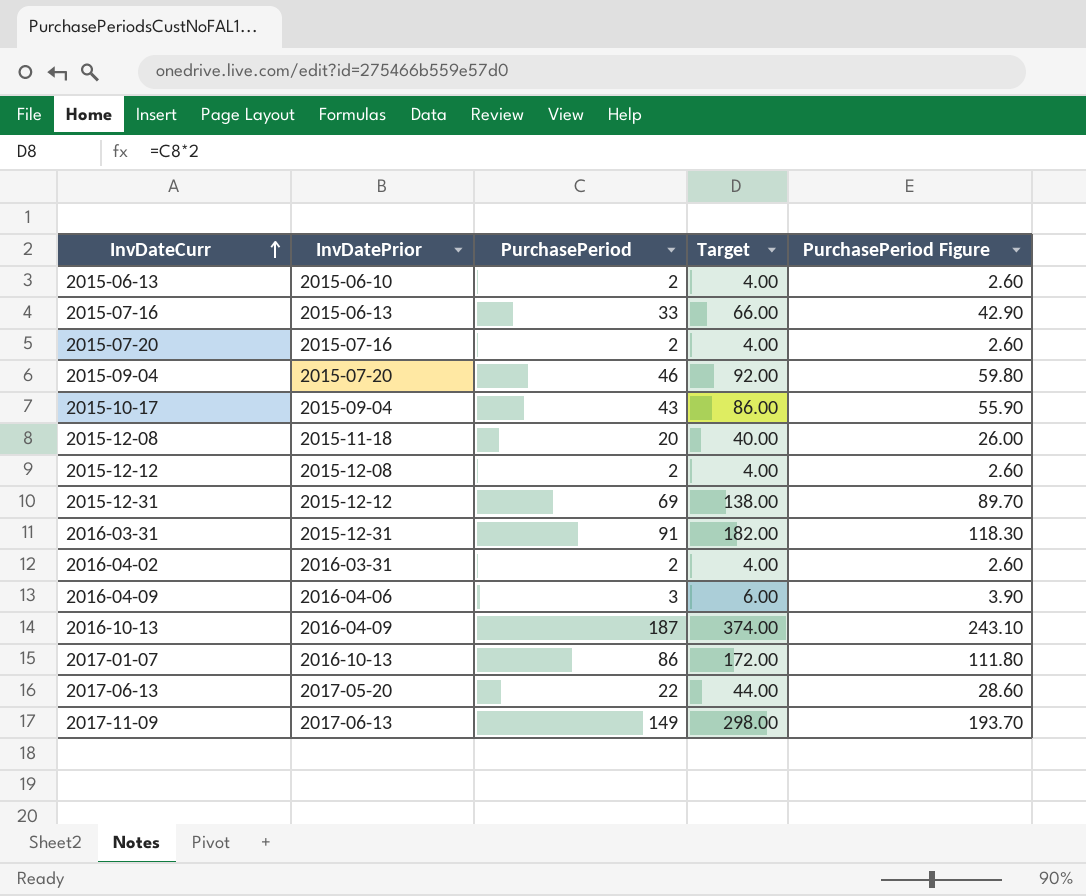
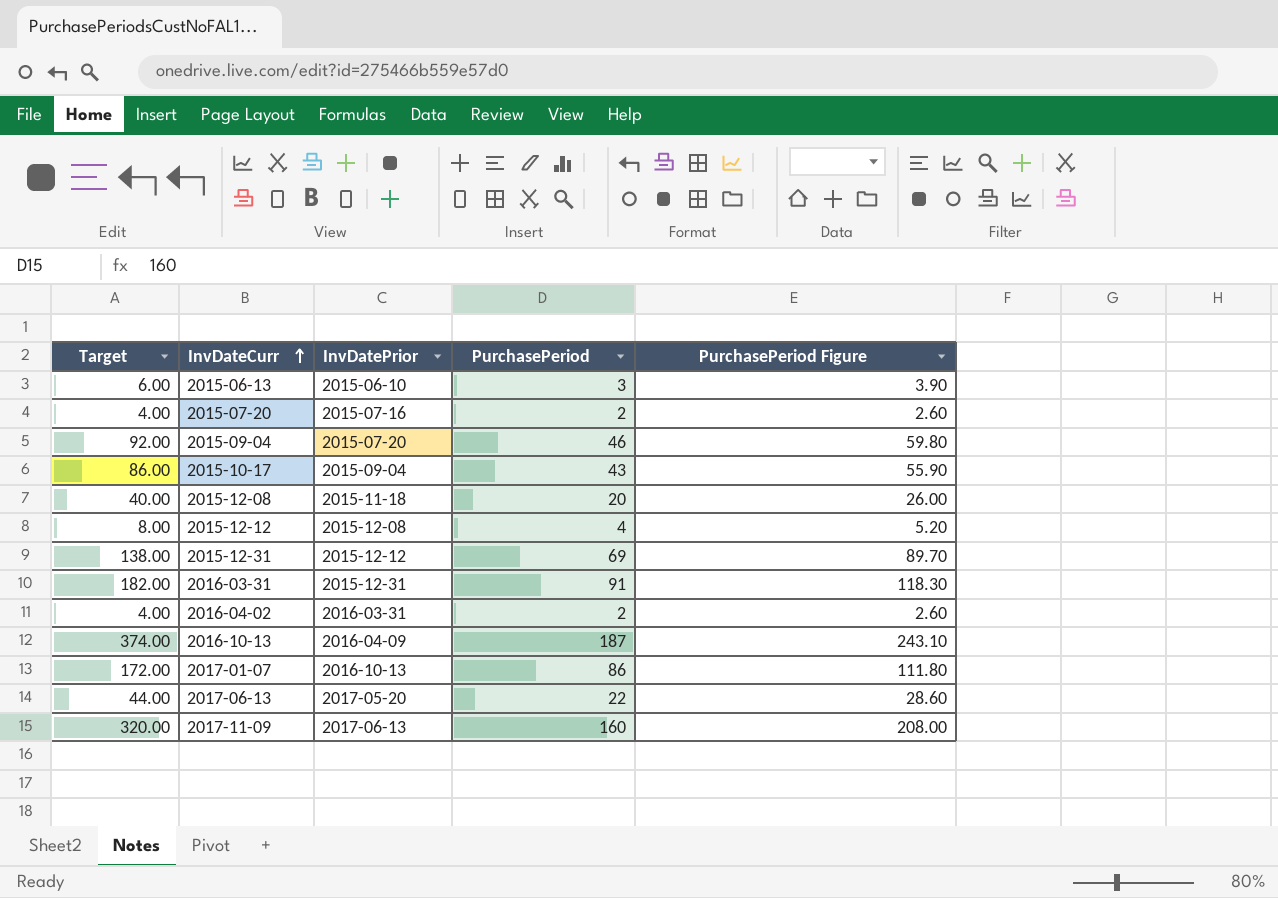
column Target | position: 4 -> 1
row 2015-07-16: 2015-06-13 | 33 | 66.00 | 42.90 -> none
row 2016-04-09: 2016-04-06 | 3 | 6.00 | 3.90 -> none
2015-06-13 | Target: 4.00 -> 6.00
2015-06-13 | PurchasePeriod: 2 -> 3
2015-06-13 | PurchasePeriod Figure: 2.60 -> 3.90
2015-12-12 | Target: 4.00 -> 8.00
2015-12-12 | PurchasePeriod: 2 -> 4
2015-12-12 | PurchasePeriod Figure: 2.60 -> 5.20
2017-11-09 | Target: 298.00 -> 320.00
2017-11-09 | PurchasePeriod: 149 -> 160
2017-11-09 | PurchasePeriod Figure: 193.70 -> 208.00

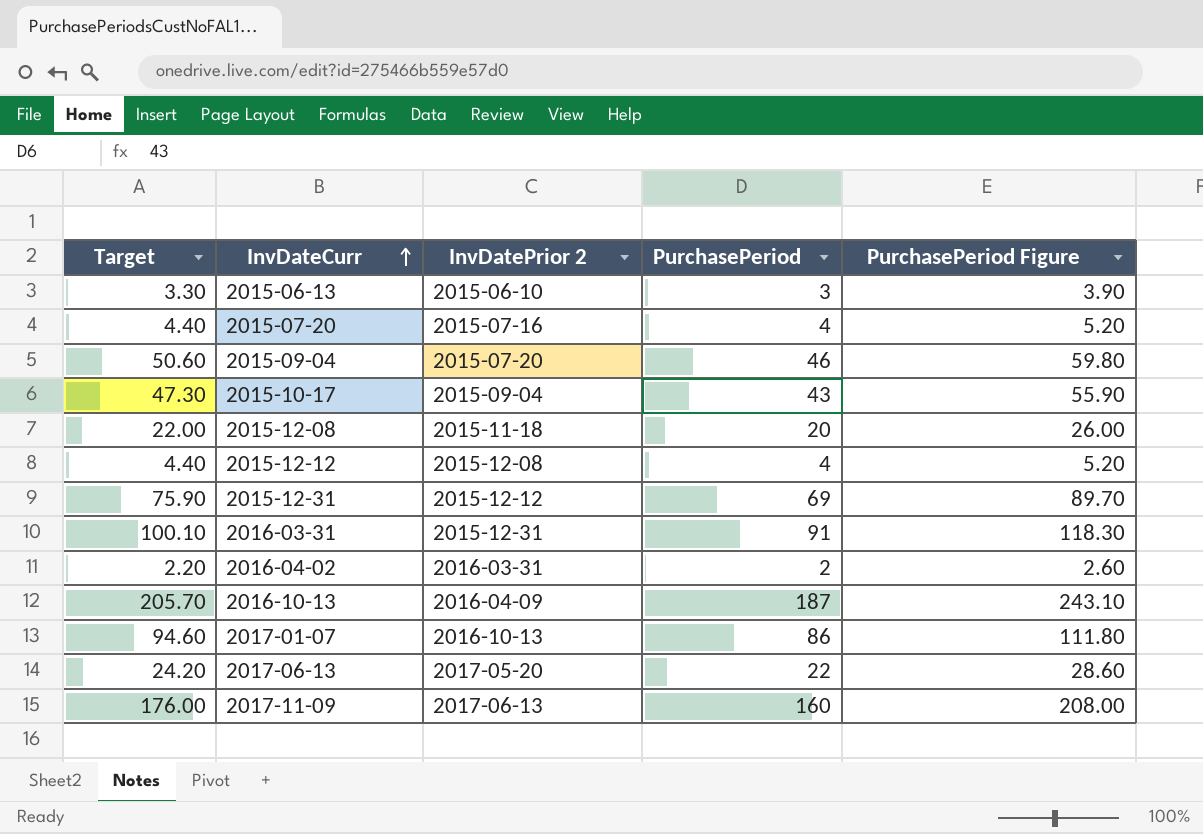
column Target | formula: [PurchasePeriod] * 2 -> [PurchasePeriod] * 1.1
column name: InvDatePrior -> InvDatePrior 2
2015-07-20 | PurchasePeriod: 2 -> 4
2015-07-20 | PurchasePeriod Figure: 2.60 -> 5.20

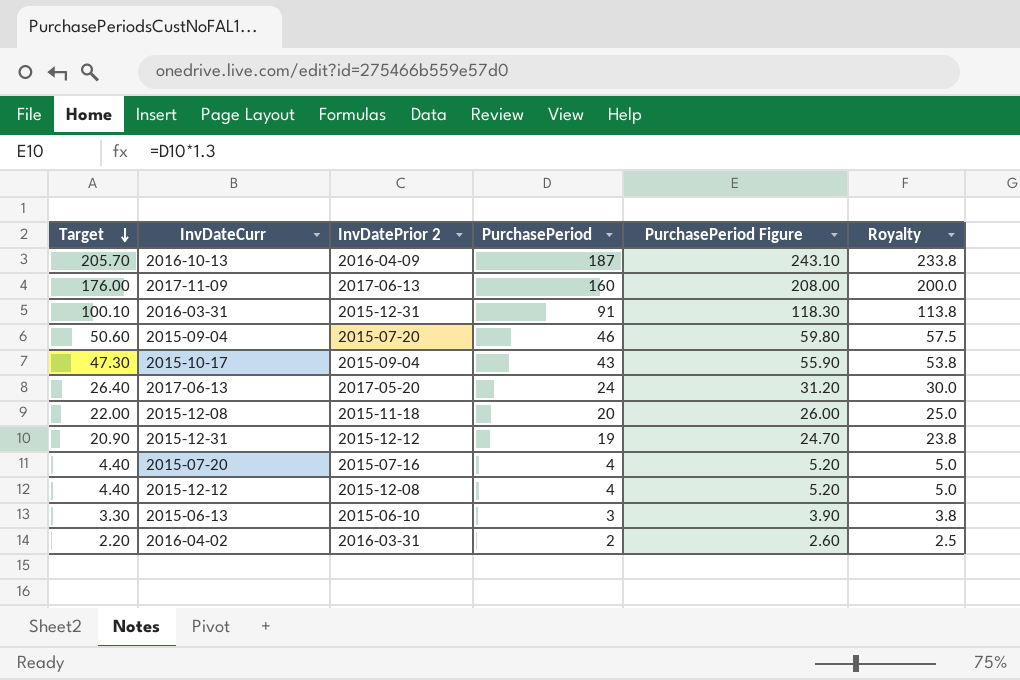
row order: InvDateCurr ascending -> Target descending
column Royalty | formula: none -> [PurchasePeriod] * 1.25
row 2017-01-07: 94.60 | 2016-10-13 | 86 | 111.80 -> none
2017-06-13 | Target: 24.20 -> 26.40
2017-06-13 | PurchasePeriod: 22 -> 24
2017-06-13 | PurchasePeriod Figure: 28.60 -> 31.20
2015-12-31 | Target: 75.90 -> 20.90
2015-12-31 | PurchasePeriod: 69 -> 19
2015-12-31 | PurchasePeriod Figure: 89.70 -> 24.70

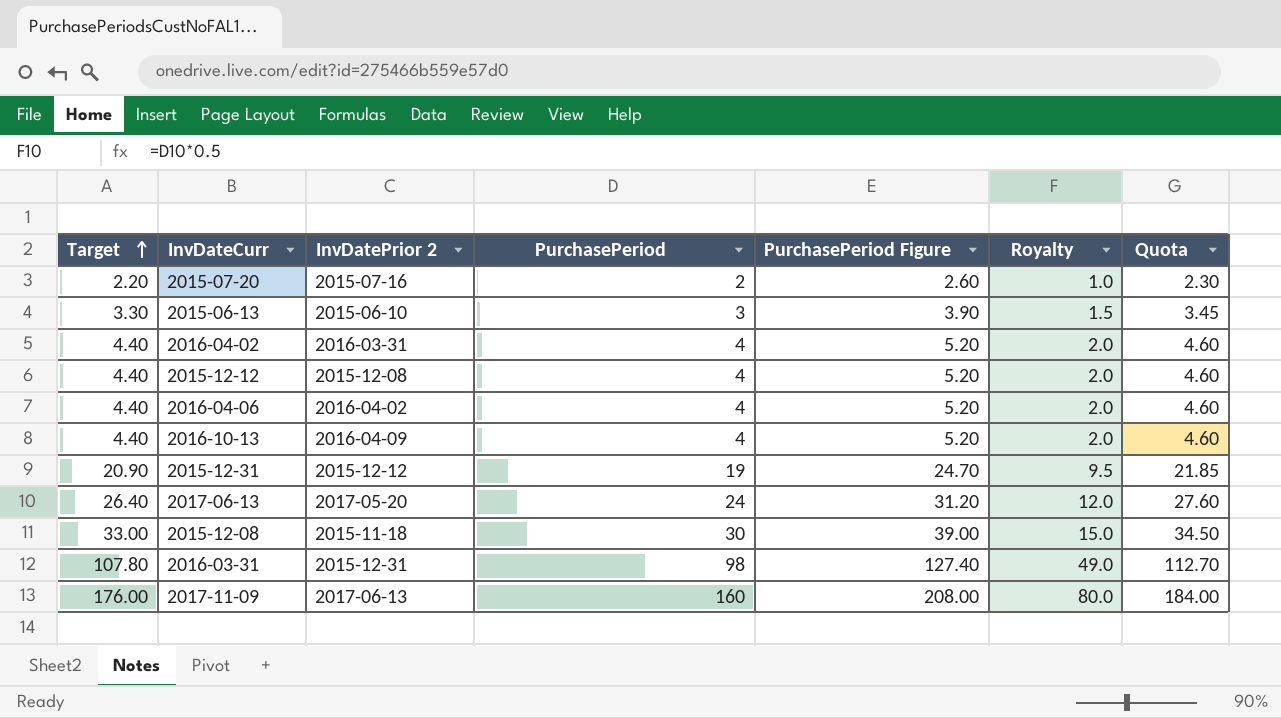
row order: Target descending -> Target ascending
column Royalty | formula: [PurchasePeriod] * 1.25 -> [PurchasePeriod] * 0.5
column Quota | formula: none -> [PurchasePeriod] * 1.15
row 2015-09-04: 50.60 | 2015-07-20 | 46 | 59.80 | 57.5 -> none
row 2015-10-17: 47.30 | 2015-09-04 | 43 | 55.90 | 53.8 -> none
2015-07-20 | Target: 4.40 -> 2.20
2015-07-20 | PurchasePeriod: 4 -> 2
2015-07-20 | PurchasePeriod Figure: 5.20 -> 2.60
2016-04-02 | Target: 2.20 -> 4.40
2016-04-02 | PurchasePeriod: 2 -> 4
2016-04-02 | PurchasePeriod Figure: 2.60 -> 5.20
row 2016-04-06: none -> 4.40 | 2016-04-02 | 4 | 5.20 | 2.0 | 4.60
2016-10-13 | Target: 205.70 -> 4.40
2016-10-13 | PurchasePeriod: 187 -> 4
2016-10-13 | PurchasePeriod Figure: 243.10 -> 5.20
2015-12-08 | Target: 22.00 -> 33.00
2015-12-08 | PurchasePeriod: 20 -> 30
2015-12-08 | PurchasePeriod Figure: 26.00 -> 39.00
2016-03-31 | Target: 100.10 -> 107.80
2016-03-31 | PurchasePeriod: 91 -> 98
2016-03-31 | PurchasePeriod Figure: 118.30 -> 127.40

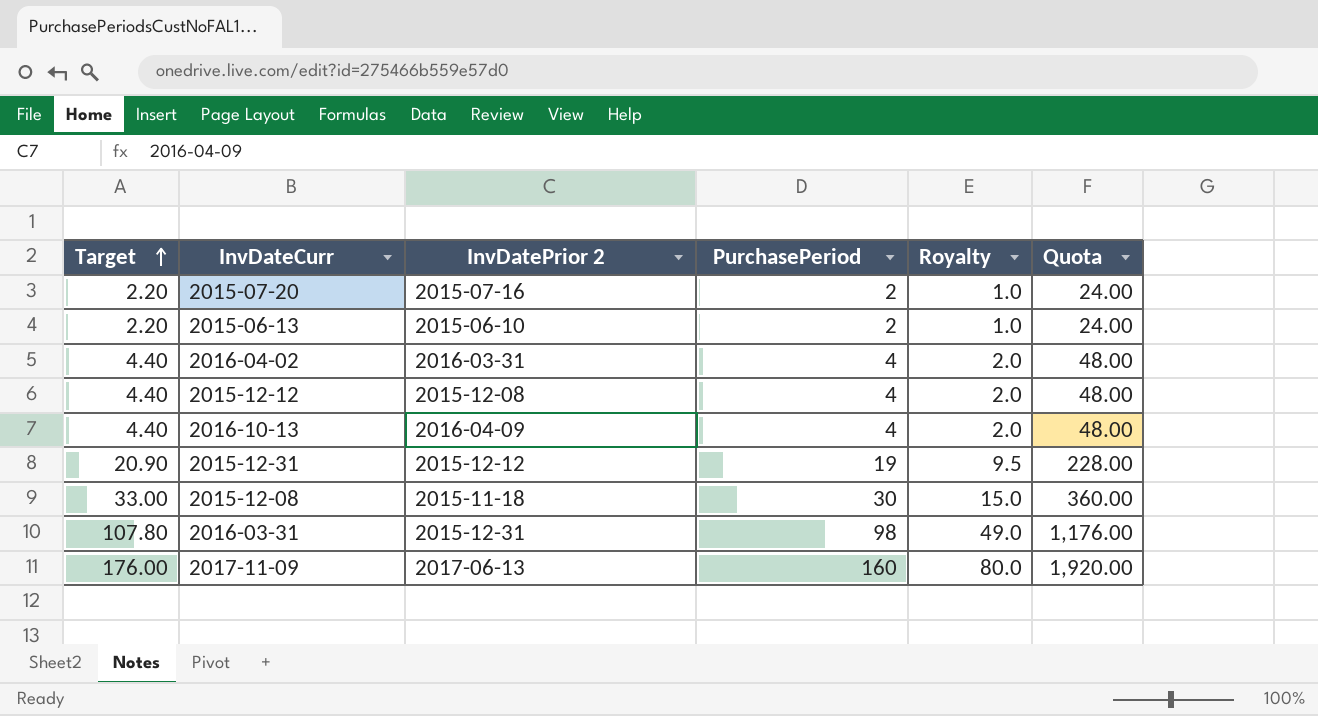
column PurchasePeriod Figure | formula: [PurchasePeriod] * 1.3 -> none
column Quota | formula: [PurchasePeriod] * 1.15 -> [PurchasePeriod] * 12
row 2016-04-06: 4.40 | 2016-04-02 | 4 | 5.20 | 2.0 | 4.60 -> none
row 2017-06-13: 26.40 | 2017-05-20 | 24 | 31.20 | 12.0 | 27.60 -> none
2015-06-13 | Target: 3.30 -> 2.20
2015-06-13 | PurchasePeriod: 3 -> 2
2015-06-13 | Royalty: 1.5 -> 1.0

